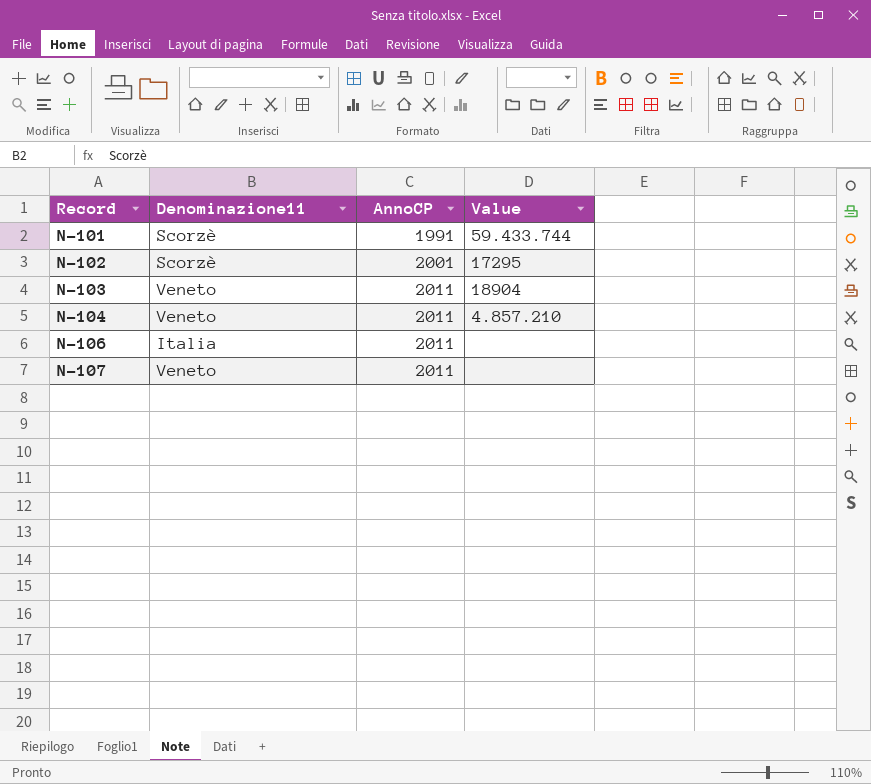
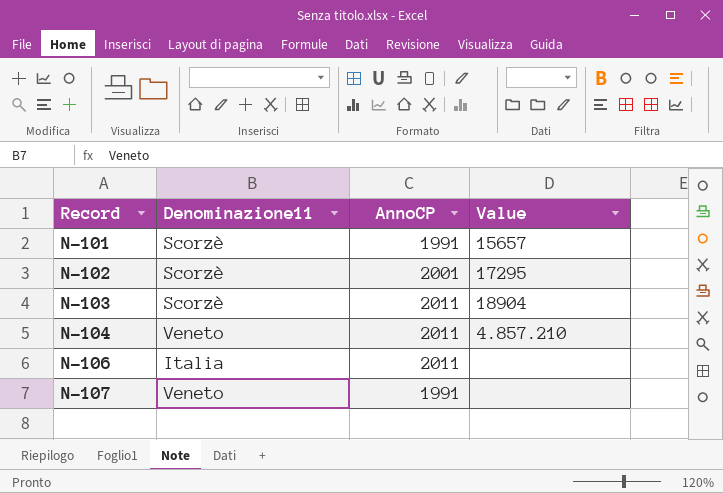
N-101 | Value: 59.433.744 -> 15657
N-103 | Denominazione11: Veneto -> Scorzè
N-107 | AnnoCP: 2011 -> 1991

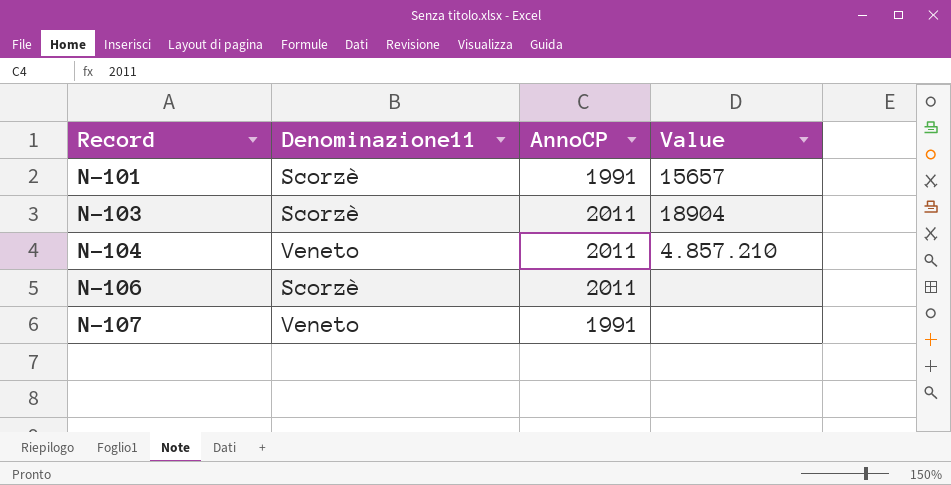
row N-102: Scorzè | 2001 | 17295 -> none
N-106 | Denominazione11: Italia -> Scorzè

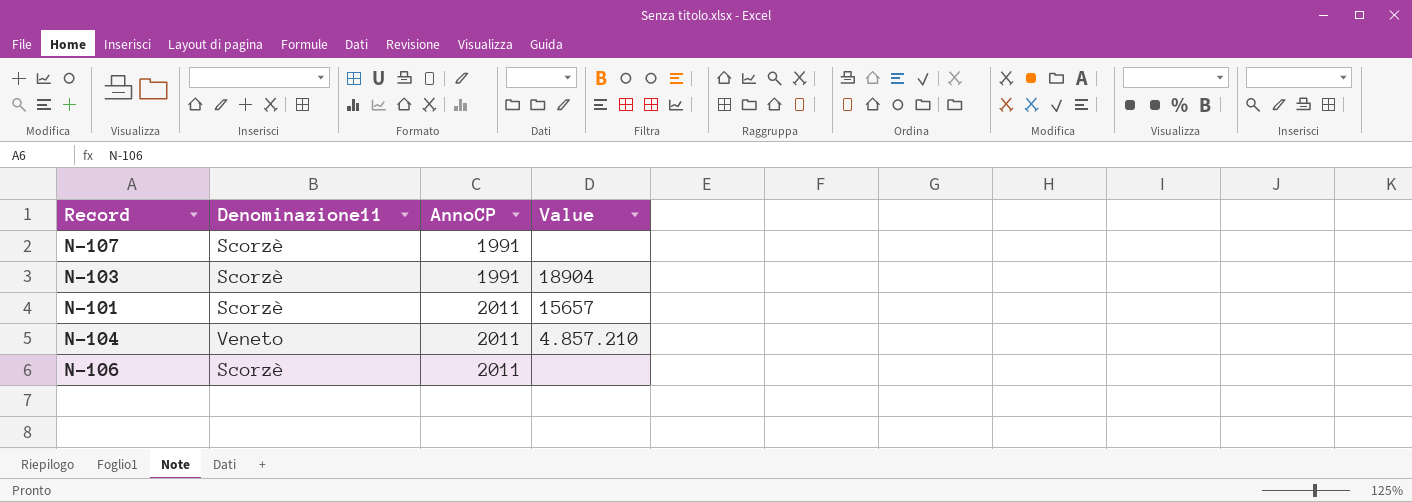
row order: Record ascending -> AnnoCP ascending
N-107 | Denominazione11: Veneto -> Scorzè
N-103 | AnnoCP: 2011 -> 1991
N-101 | AnnoCP: 1991 -> 2011

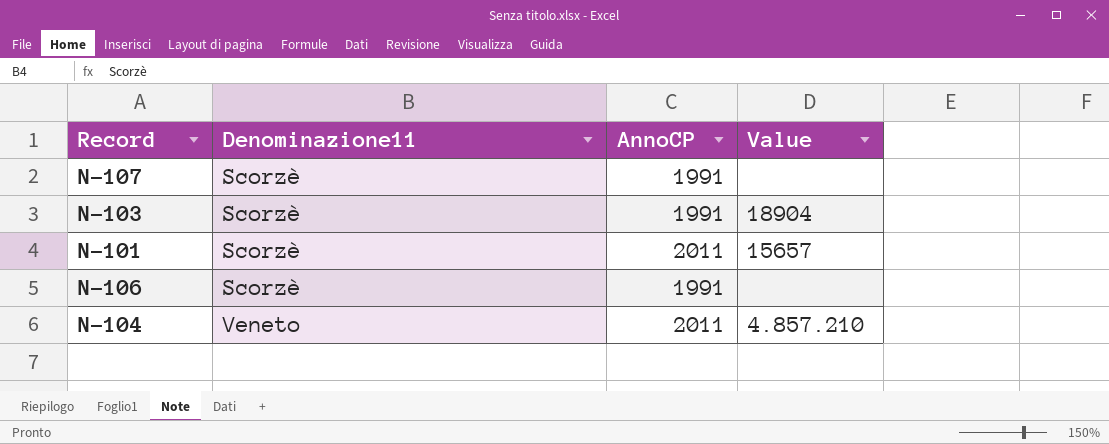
row order: AnnoCP ascending -> Denominazione11 ascending
N-106 | AnnoCP: 2011 -> 1991

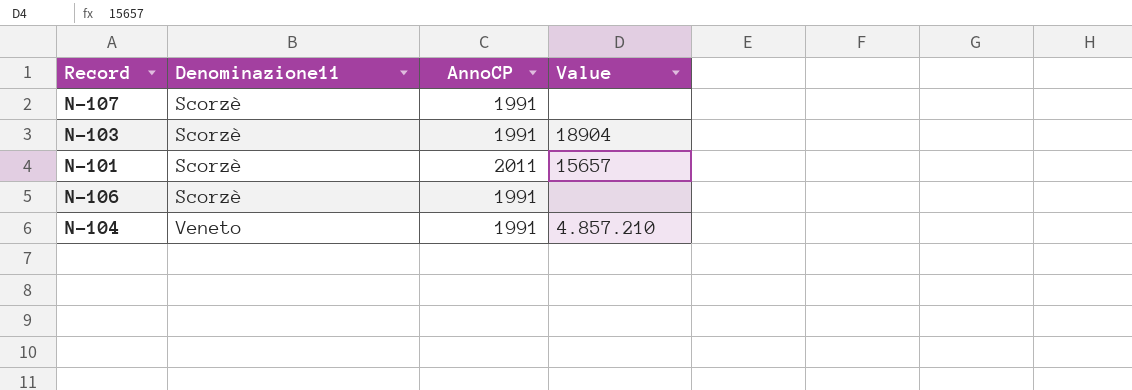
N-104 | AnnoCP: 2011 -> 1991

